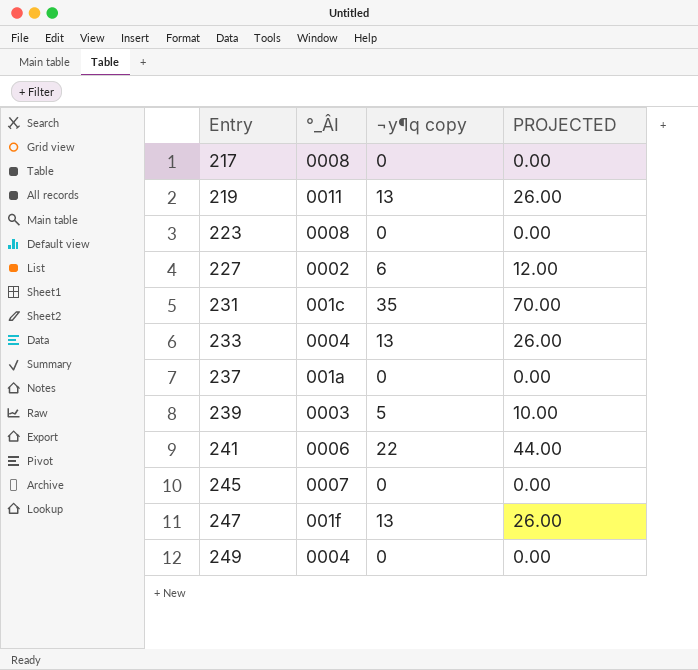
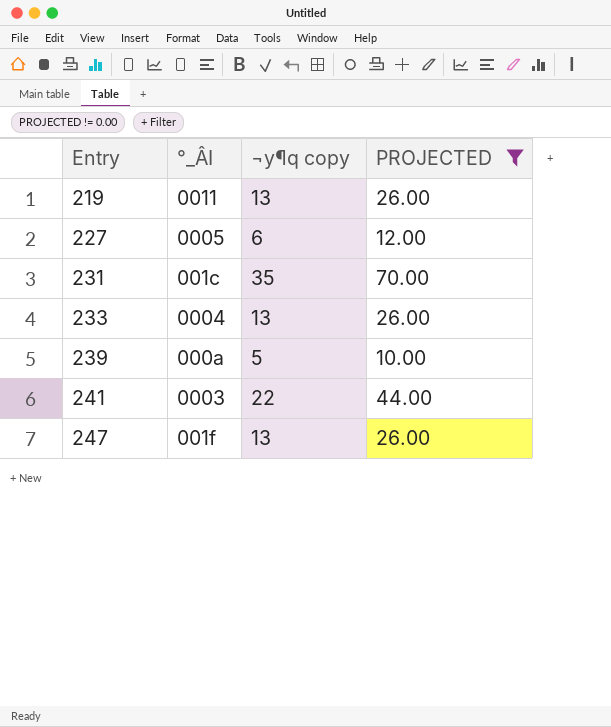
filter: none -> PROJECTED != 0.00
227 | °_ÂI: 0002 -> 0005
239 | °_ÂI: 0003 -> 000a
241 | °_ÂI: 0006 -> 0003

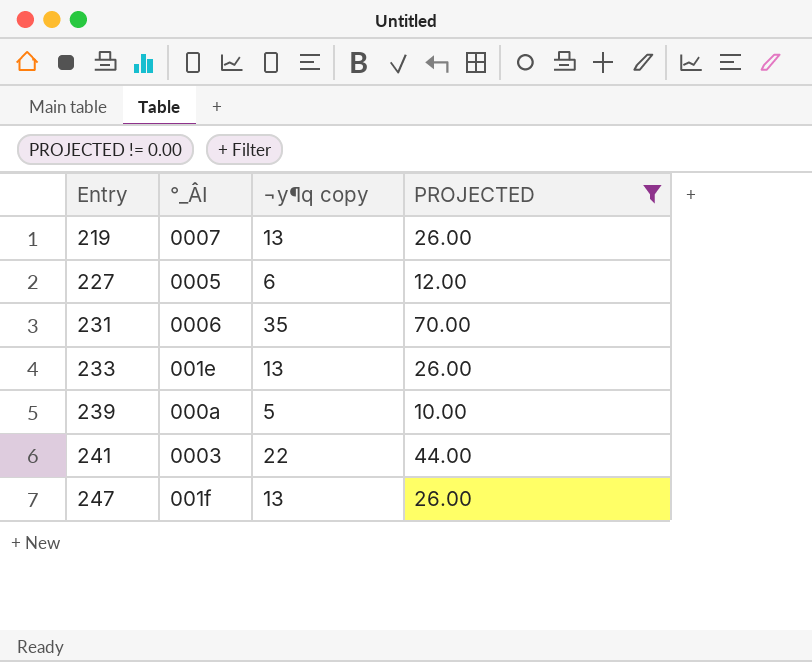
219 | °_ÂI: 0011 -> 0007
231 | °_ÂI: 001c -> 0006
233 | °_ÂI: 0004 -> 001e

